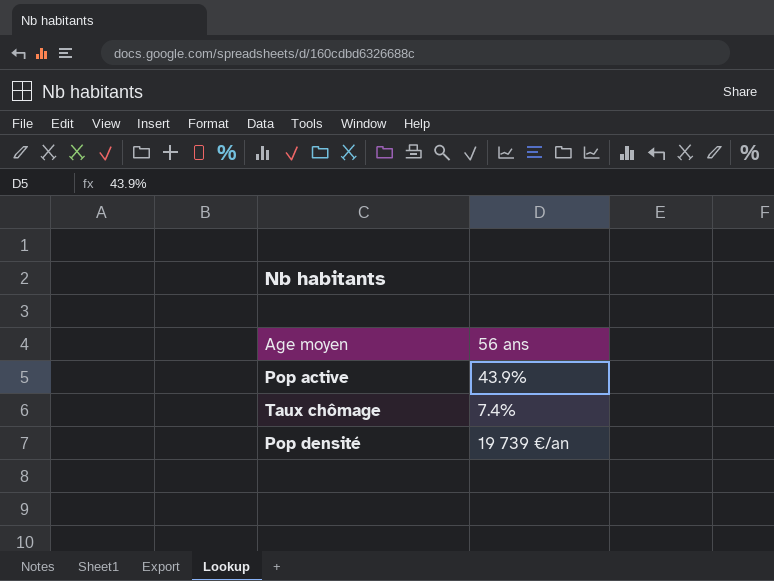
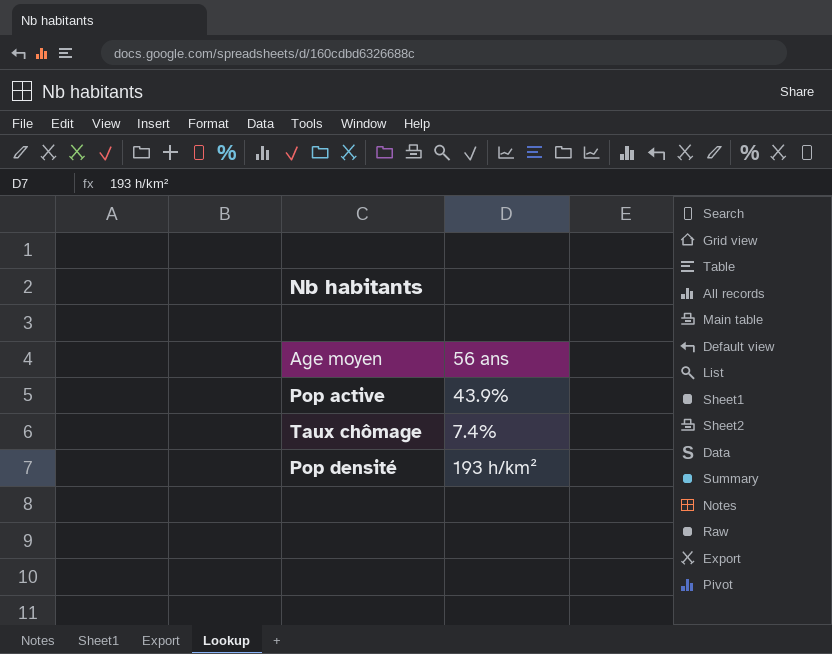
Pop densité | 56 ans: 19 739 €/an -> 193 h/km²

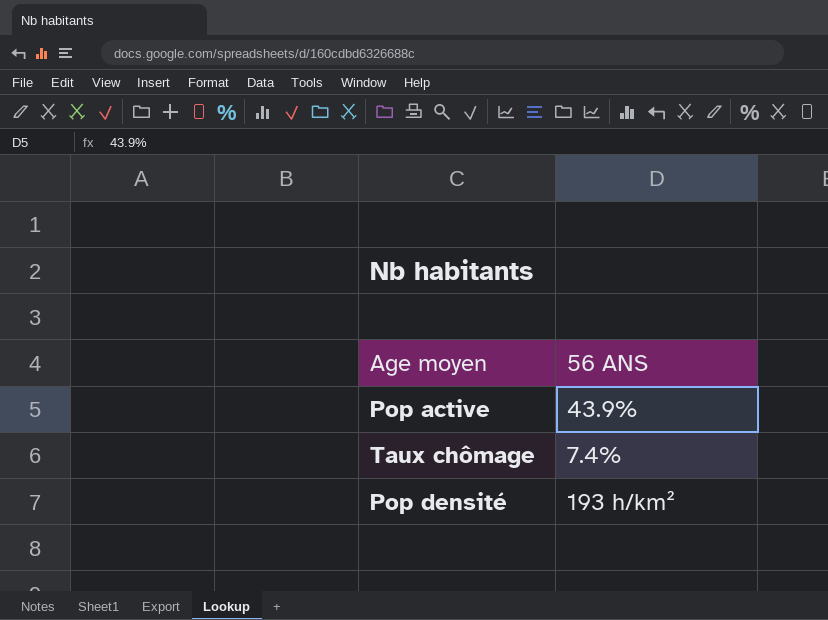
column name: 56 ans -> 56 ANS

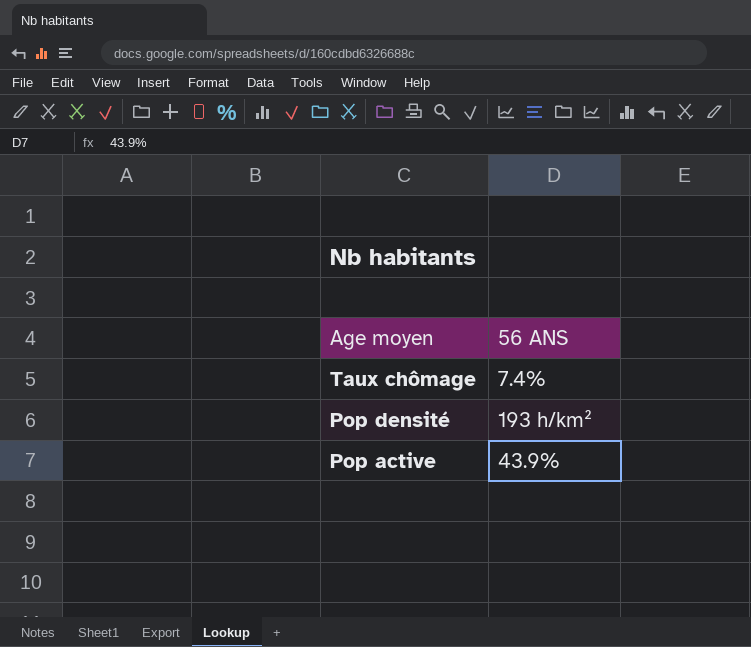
row order: none -> Age moyen descending

